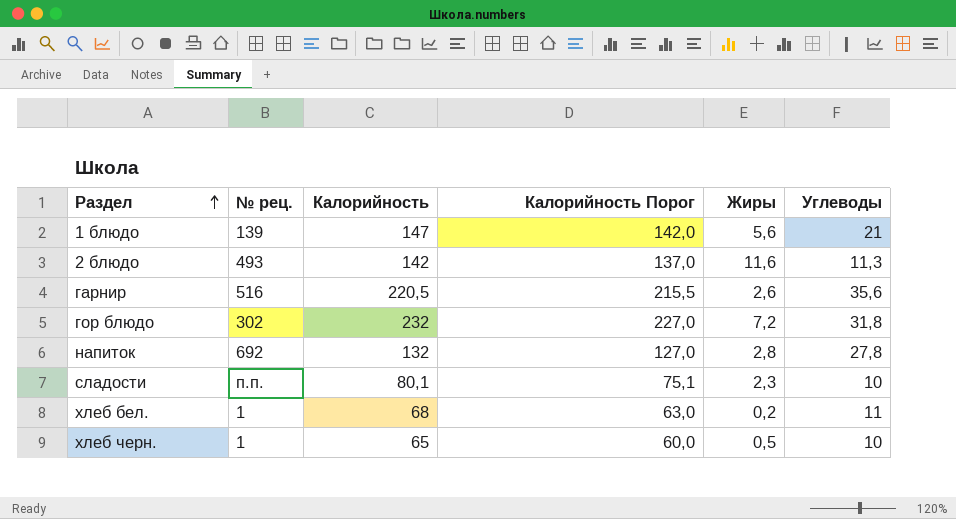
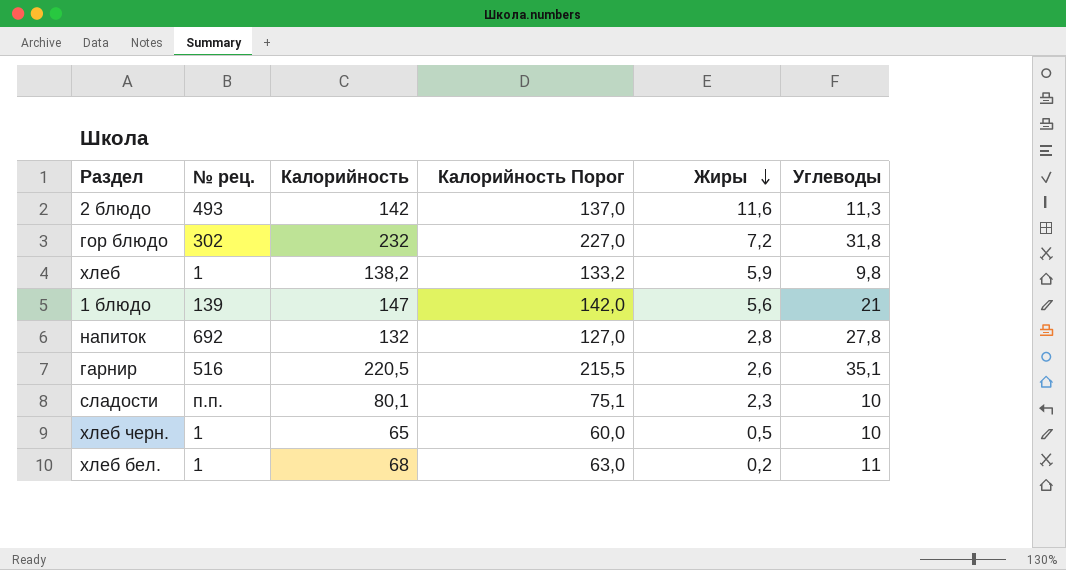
row order: Раздел ascending -> Жиры descending
row хлеб: none -> 1 | 138,2 | 133,2 | 5,9 | 9,8
гарнир | Углеводы: 35,6 -> 35,1

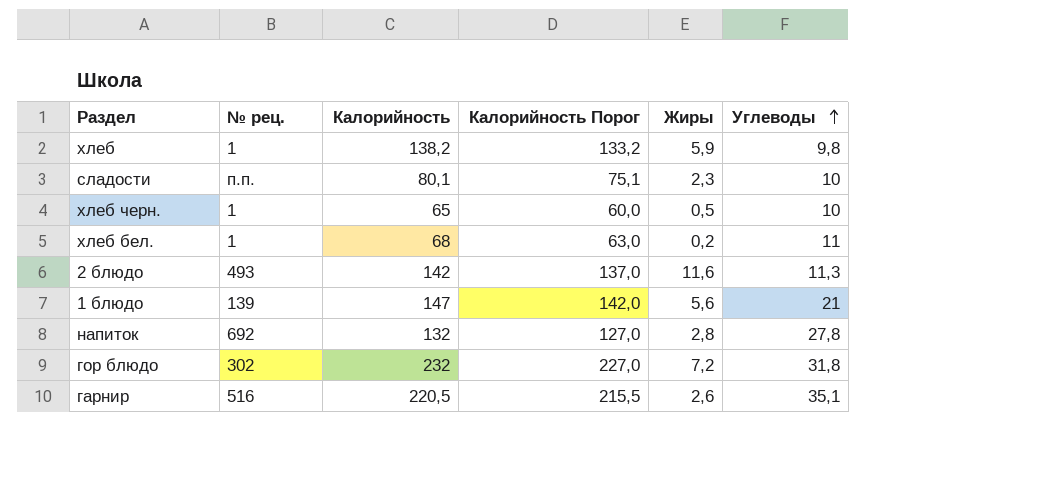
row order: Жиры descending -> Углеводы ascending

